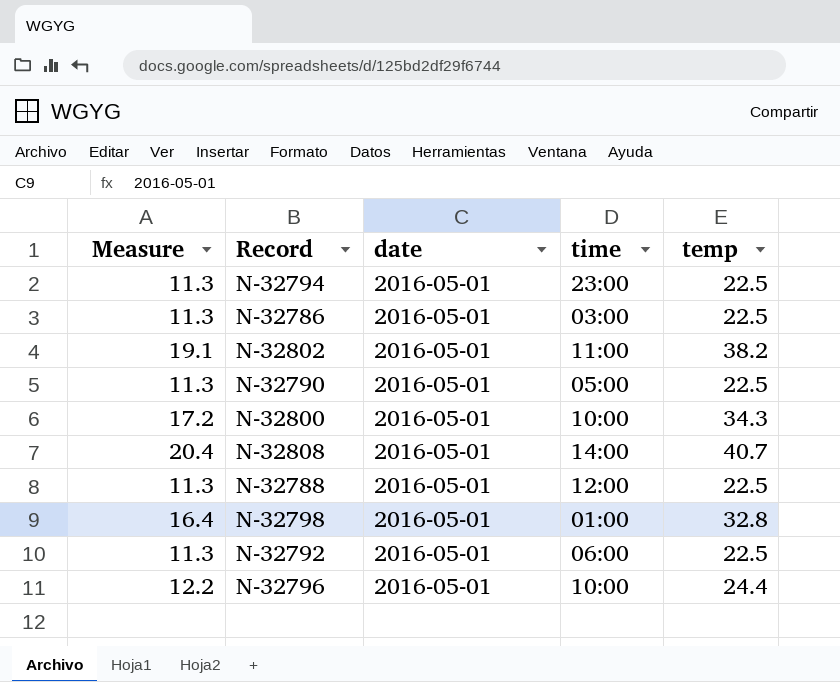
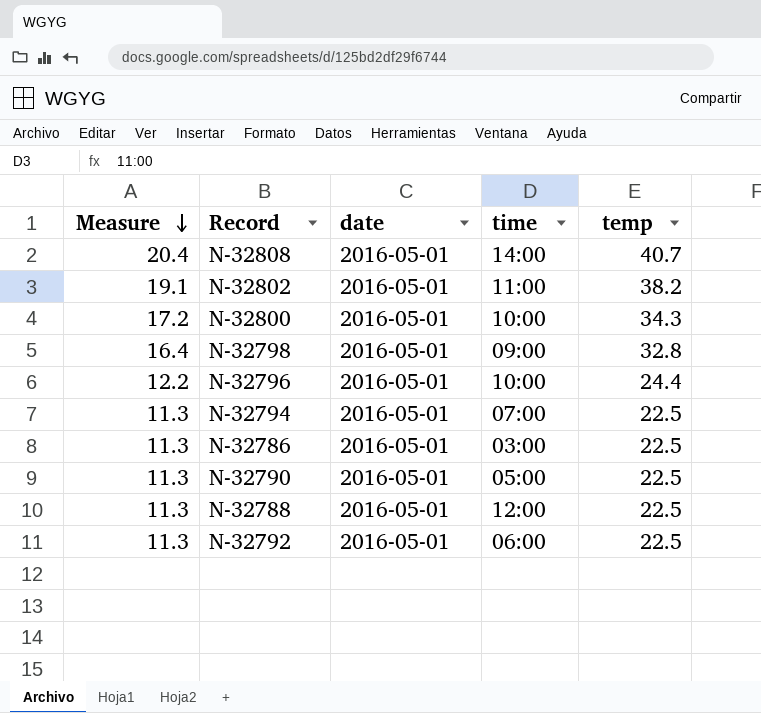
row order: none -> Measure descending
N-32798 | time: 01:00 -> 09:00
N-32794 | time: 23:00 -> 07:00

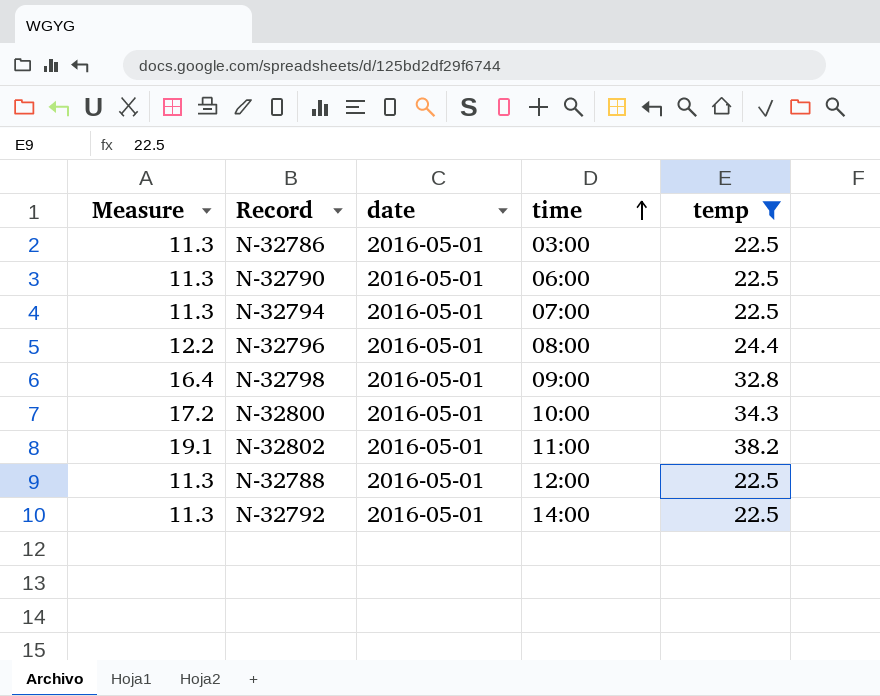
filter: none -> temp != 40.7
row order: Measure descending -> time ascending
N-32790 | time: 05:00 -> 06:00
N-32796 | time: 10:00 -> 08:00
N-32792 | time: 06:00 -> 14:00

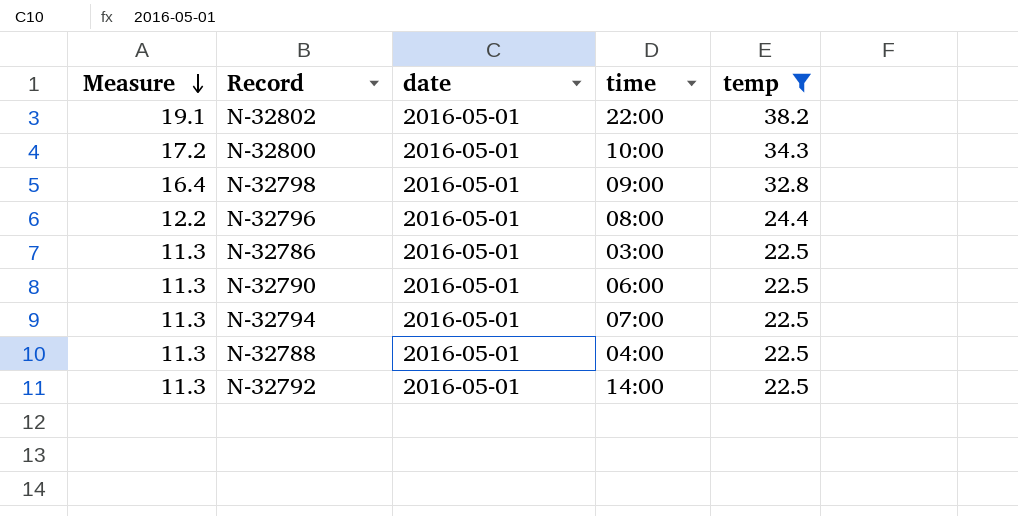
row order: time ascending -> Measure descending
N-32802 | time: 11:00 -> 22:00
N-32788 | time: 12:00 -> 04:00

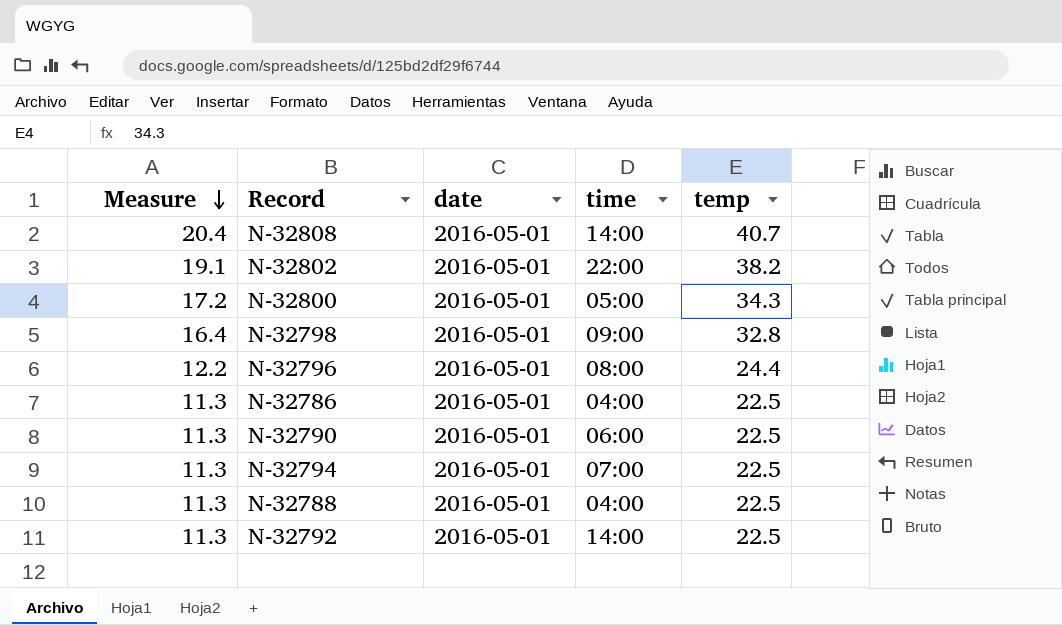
filter: temp != 40.7 -> none
N-32800 | time: 10:00 -> 05:00
N-32786 | time: 03:00 -> 04:00

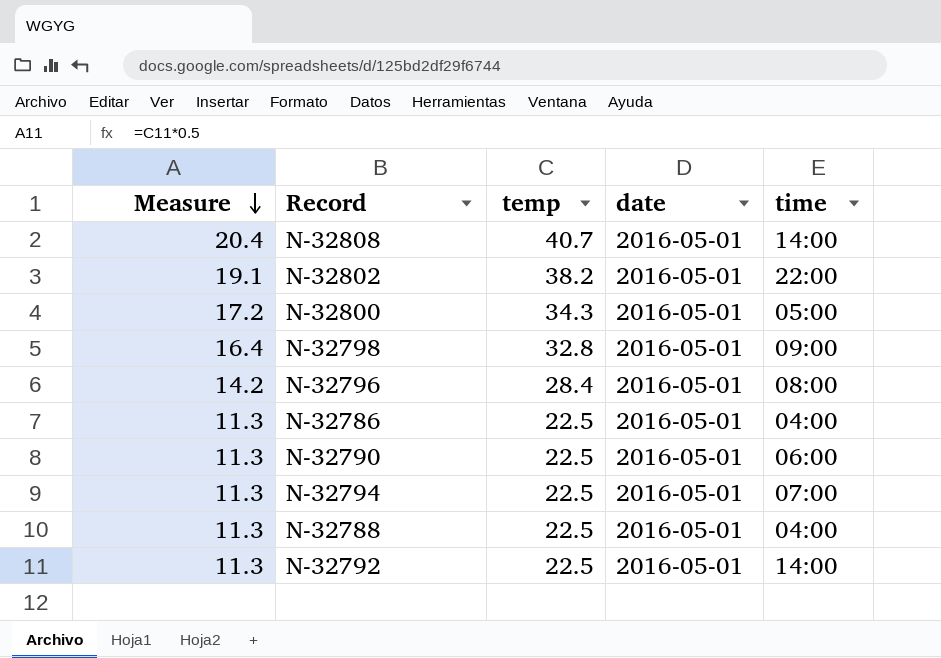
column temp | position: 5 -> 3
N-32796 | Measure: 12.2 -> 14.2
N-32796 | temp: 24.4 -> 28.4

